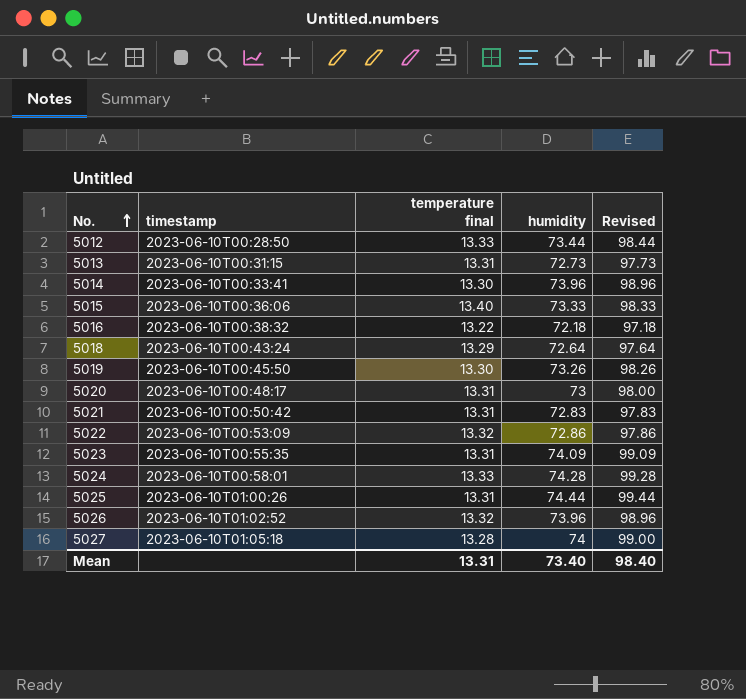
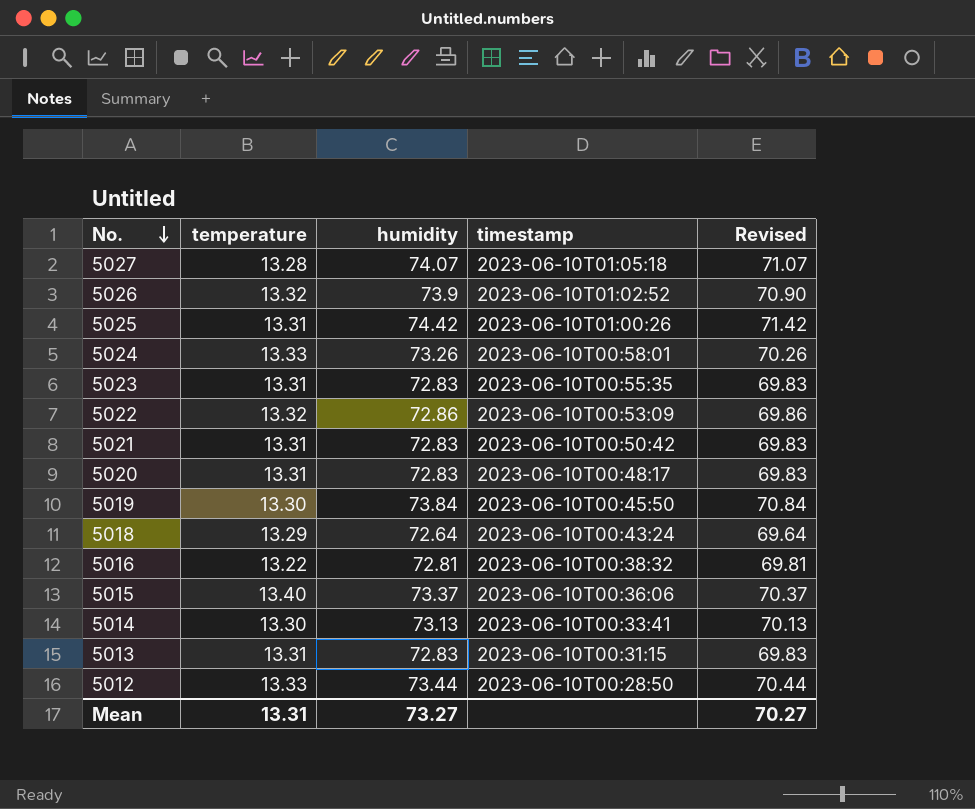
row order: No. ascending -> No. descending
column name: temperature final -> temperature
column timestamp | position: 2 -> 4
column Revised | formula: [humidity] + 25 -> [humidity] - 3
5027 | humidity: 74 -> 74.07
5026 | humidity: 73.96 -> 73.9
5025 | humidity: 74.44 -> 74.42
5024 | humidity: 74.28 -> 73.26
5023 | humidity: 74.09 -> 72.83
5020 | humidity: 73 -> 72.83
5019 | humidity: 73.26 -> 73.84
5016 | humidity: 72.18 -> 72.81
5015 | humidity: 73.33 -> 73.37
5014 | humidity: 73.96 -> 73.13
5013 | humidity: 72.73 -> 72.83
Mean | humidity: 73.40 -> 73.27
Mean | Revised: 98.40 -> 70.27

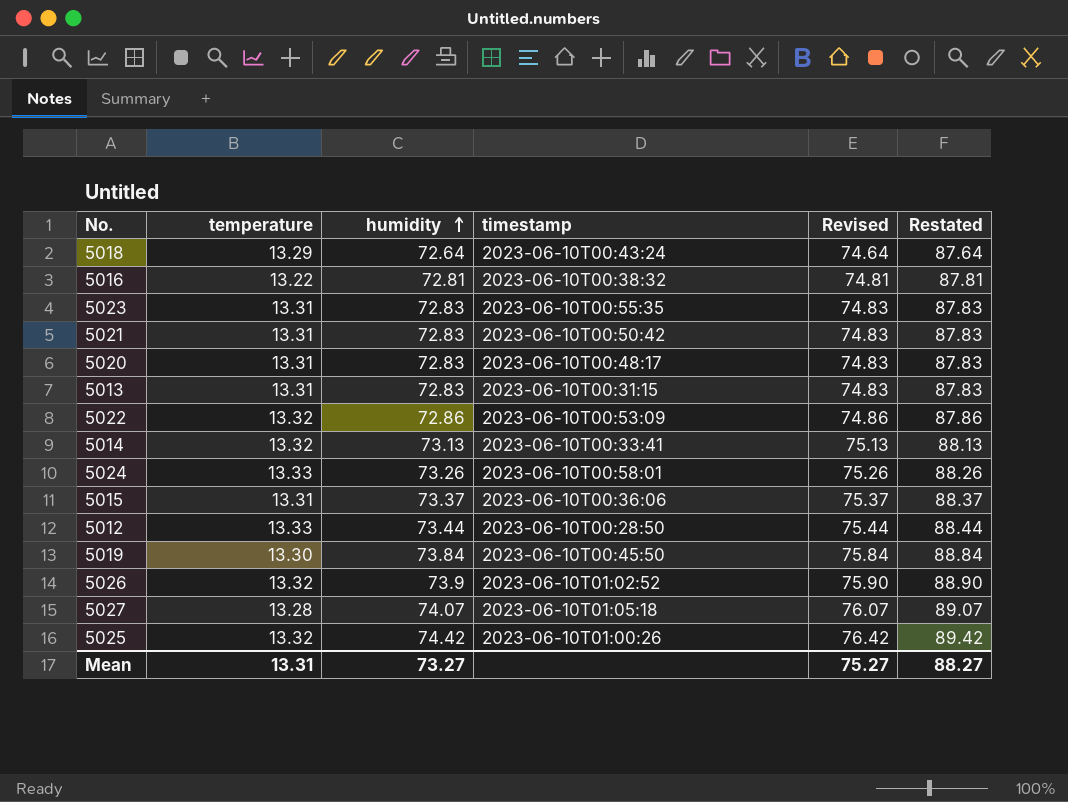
row order: No. descending -> humidity ascending
column Revised | formula: [humidity] - 3 -> [humidity] + 2
column Restated | formula: none -> [humidity] + 15
5014 | temperature: 13.30 -> 13.32
5015 | temperature: 13.40 -> 13.31
5025 | temperature: 13.31 -> 13.32
Mean | Revised: 70.27 -> 75.27

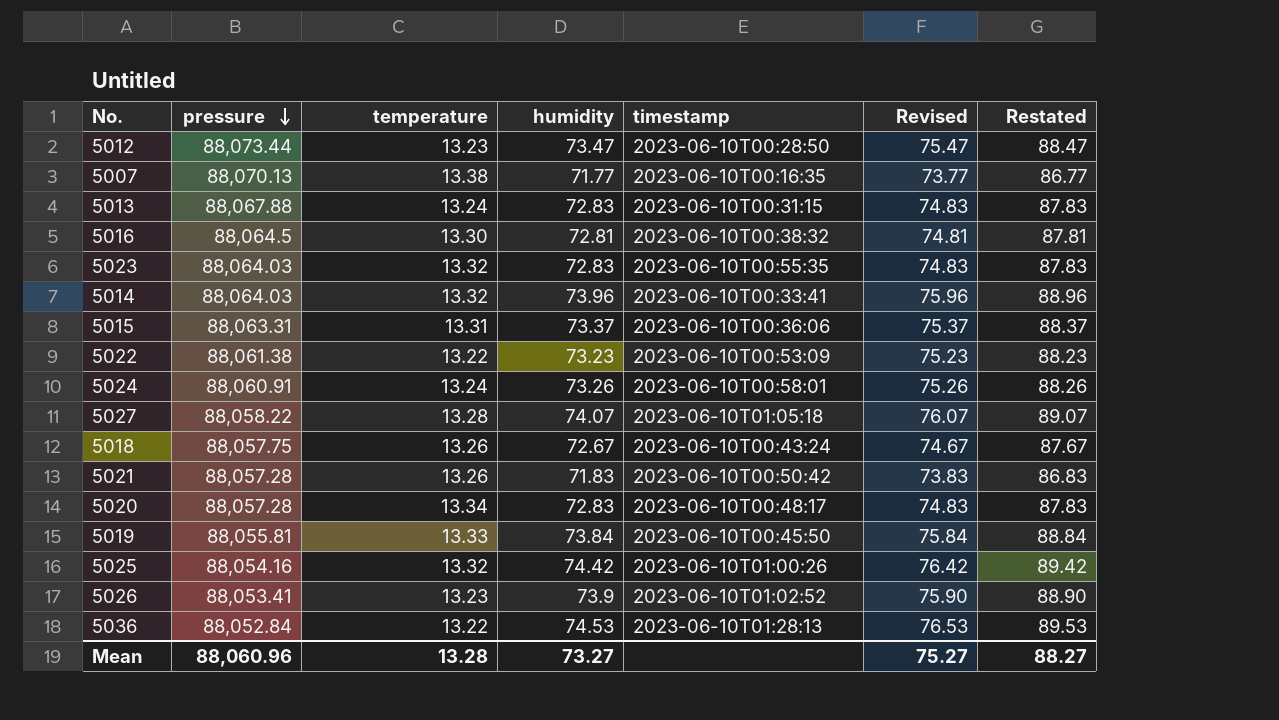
row order: humidity ascending -> pressure descending
column pressure | position: none -> 2
5012 | temperature: 13.33 -> 13.23
5012 | humidity: 73.44 -> 73.47
5012 | Revised: 75.44 -> 75.47
5012 | Restated: 88.44 -> 88.47
row 5007: none -> 88,070.13 | 13.38 | 71.77 | 2023-06-10T00:16:35 | 73.77 | 86.77
5013 | temperature: 13.31 -> 13.24
5016 | temperature: 13.22 -> 13.30
5023 | temperature: 13.31 -> 13.32
5014 | humidity: 73.13 -> 73.96
5014 | Revised: 75.13 -> 75.96
5014 | Restated: 88.13 -> 88.96
5022 | temperature: 13.32 -> 13.22
5022 | humidity: 72.86 -> 73.23
5022 | Revised: 74.86 -> 75.23
5022 | Restated: 87.86 -> 88.23
5024 | temperature: 13.33 -> 13.24
5018 | temperature: 13.29 -> 13.26
5018 | humidity: 72.64 -> 72.67
5018 | Revised: 74.64 -> 74.67
5018 | Restated: 87.64 -> 87.67
5021 | temperature: 13.31 -> 13.26
5021 | humidity: 72.83 -> 71.83
5021 | Revised: 74.83 -> 73.83
5021 | Restated: 87.83 -> 86.83
5020 | temperature: 13.31 -> 13.34
5019 | temperature: 13.30 -> 13.33
5026 | temperature: 13.32 -> 13.23
row 5036: none -> 88,052.84 | 13.22 | 74.53 | 2023-06-10T01:28:13 | 76.53 | 89.53
Mean | temperature: 13.31 -> 13.28

